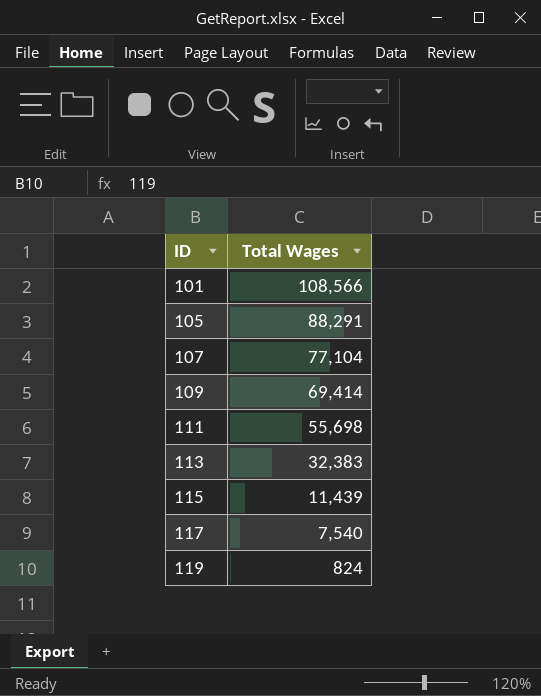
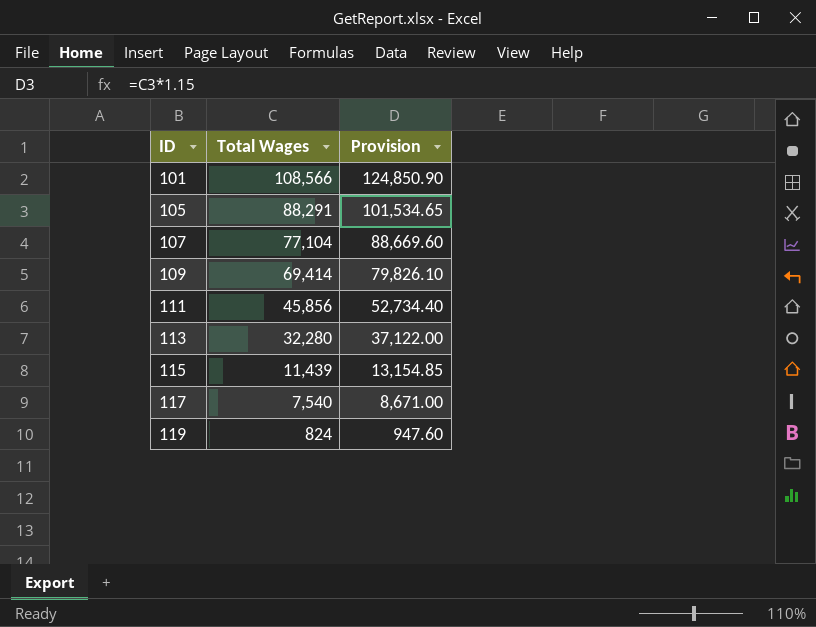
column Provision | formula: none -> [Total Wages] * 1.15
111 | Total Wages: 55,698 -> 45,856
113 | Total Wages: 32,383 -> 32,280

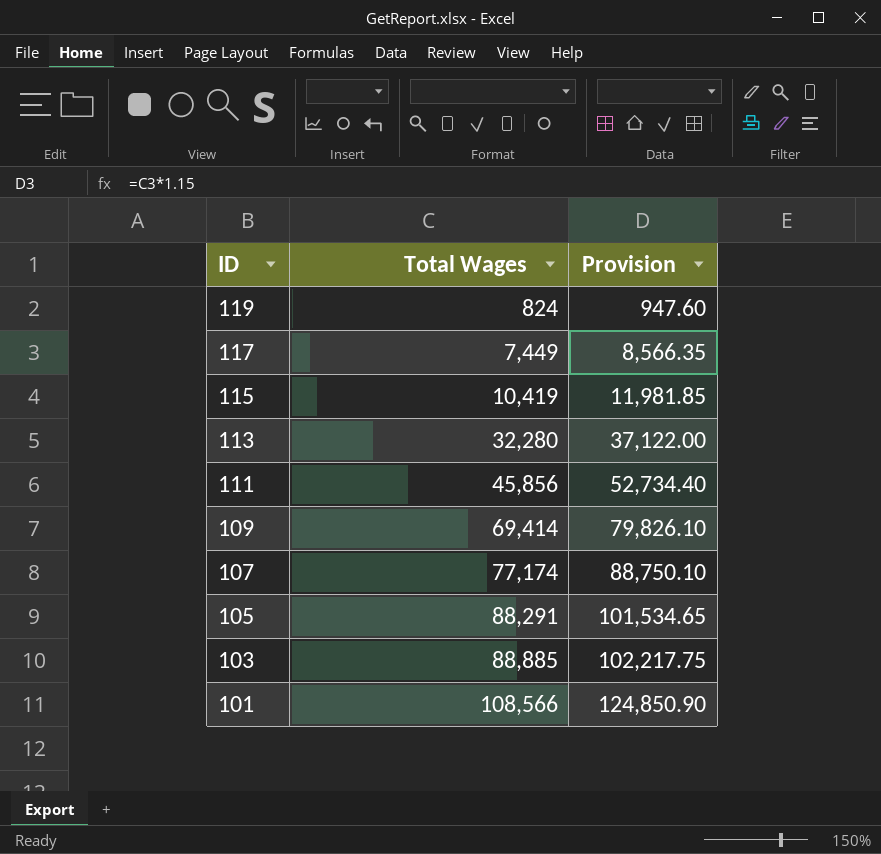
row order: ID ascending -> ID descending
117 | Total Wages: 7,540 -> 7,449
117 | Provision: 8,671.00 -> 8,566.35
115 | Total Wages: 11,439 -> 10,419
115 | Provision: 13,154.85 -> 11,981.85
107 | Total Wages: 77,104 -> 77,174
107 | Provision: 88,669.60 -> 88,750.10
row 103: none -> 88,885 | 102,217.75

